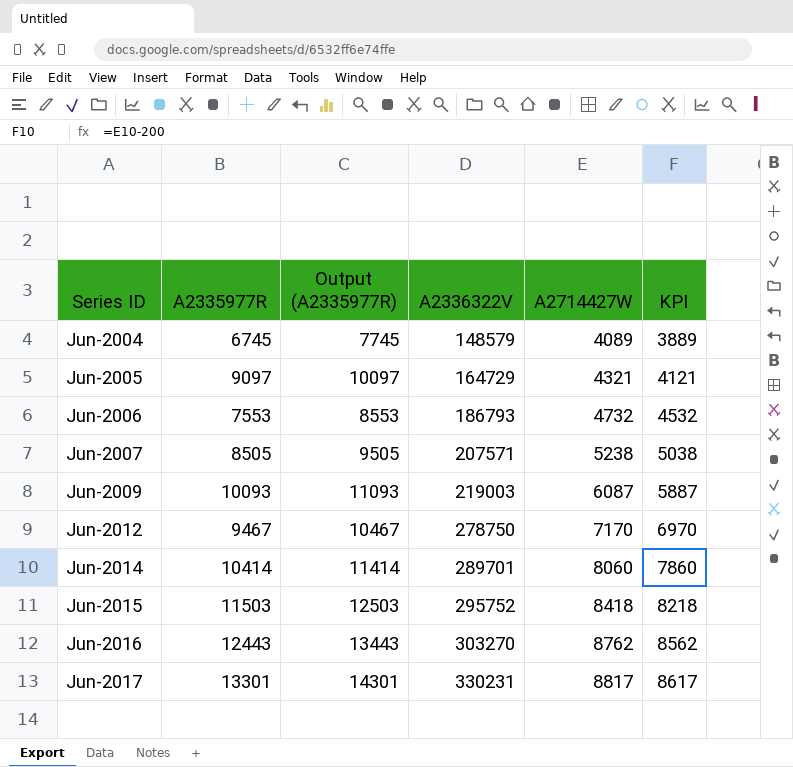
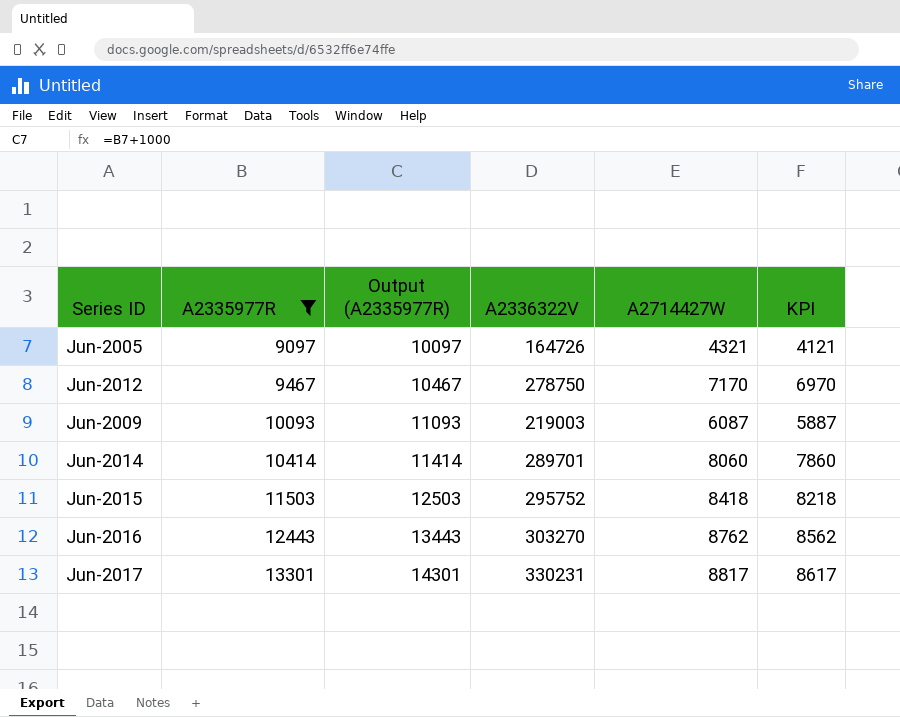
filter: none -> A2335977R >= 9097
row order: Series ID ascending -> A2335977R ascending
Jun-2005 | A2336322V: 164729 -> 164726

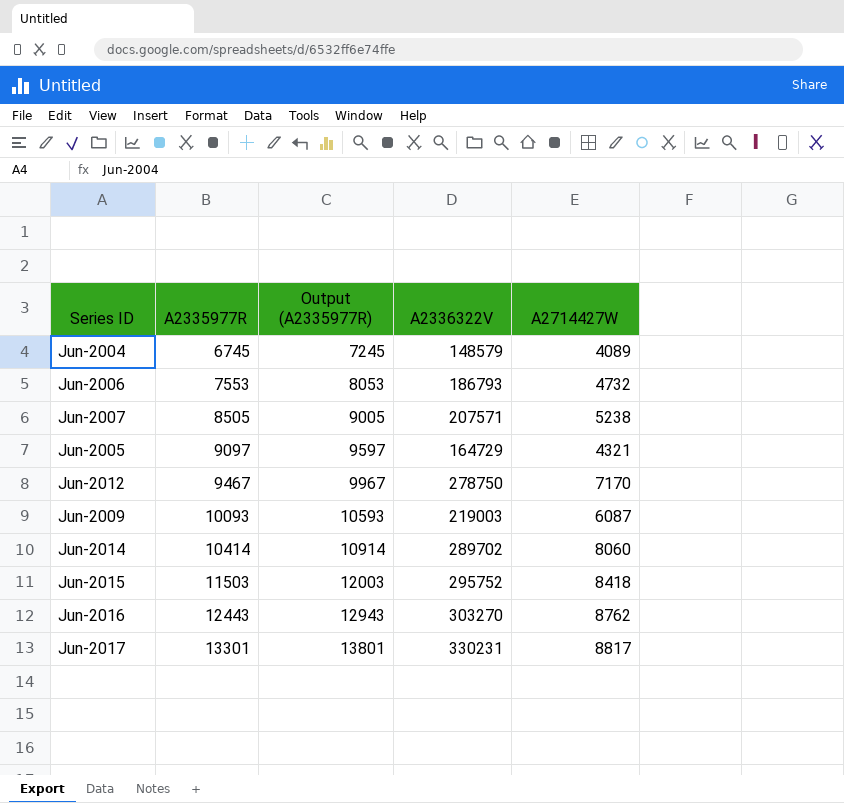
filter: A2335977R >= 9097 -> none
column KPI | formula: [A2714427W] - 200 -> none
column Output (A2335977R) | formula: [A2335977R] + 1000 -> [A2335977R] + 500
Jun-2005 | A2336322V: 164726 -> 164729
Jun-2014 | A2336322V: 289701 -> 289702

